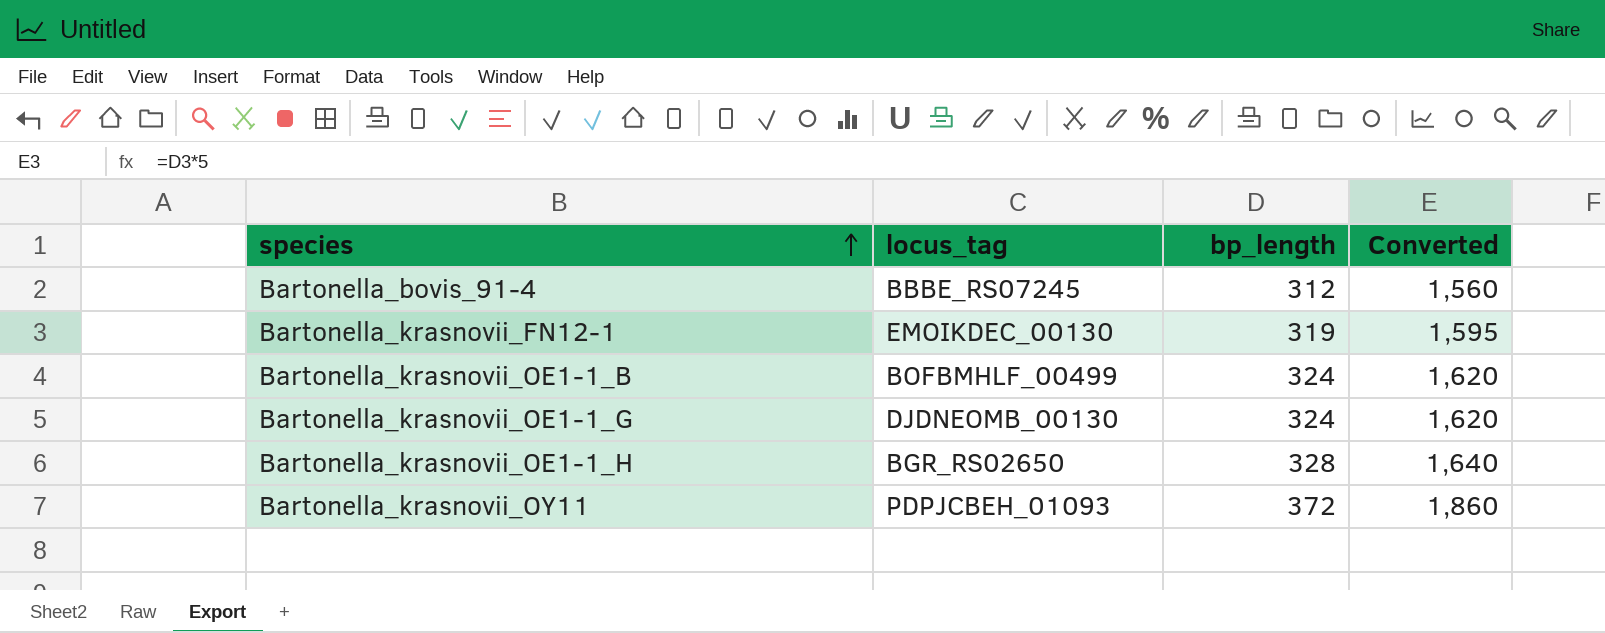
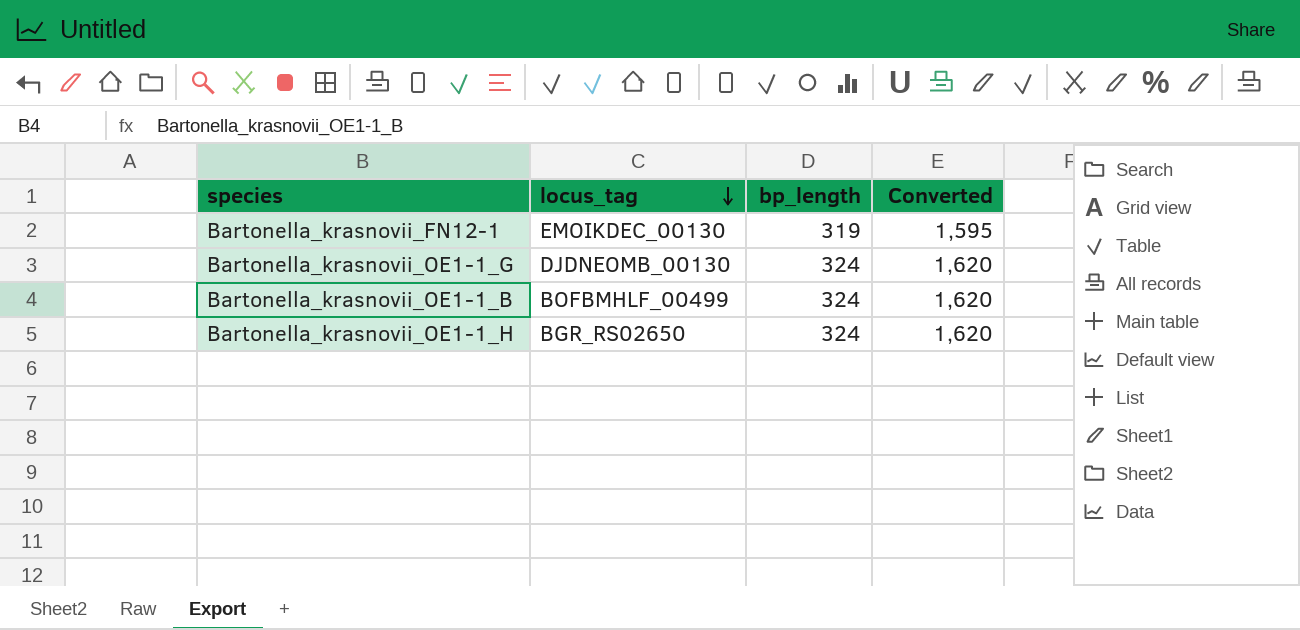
row order: species ascending -> locus_tag descending
row Bartonella_bovis_91-4: BBBE_RS07245 | 312 | 1,560 -> none
row Bartonella_krasnovii_OY11: PDPJCBEH_01093 | 372 | 1,860 -> none
Bartonella_krasnovii_OE1-1_H | bp_length: 328 -> 324
Bartonella_krasnovii_OE1-1_H | Converted: 1,640 -> 1,620

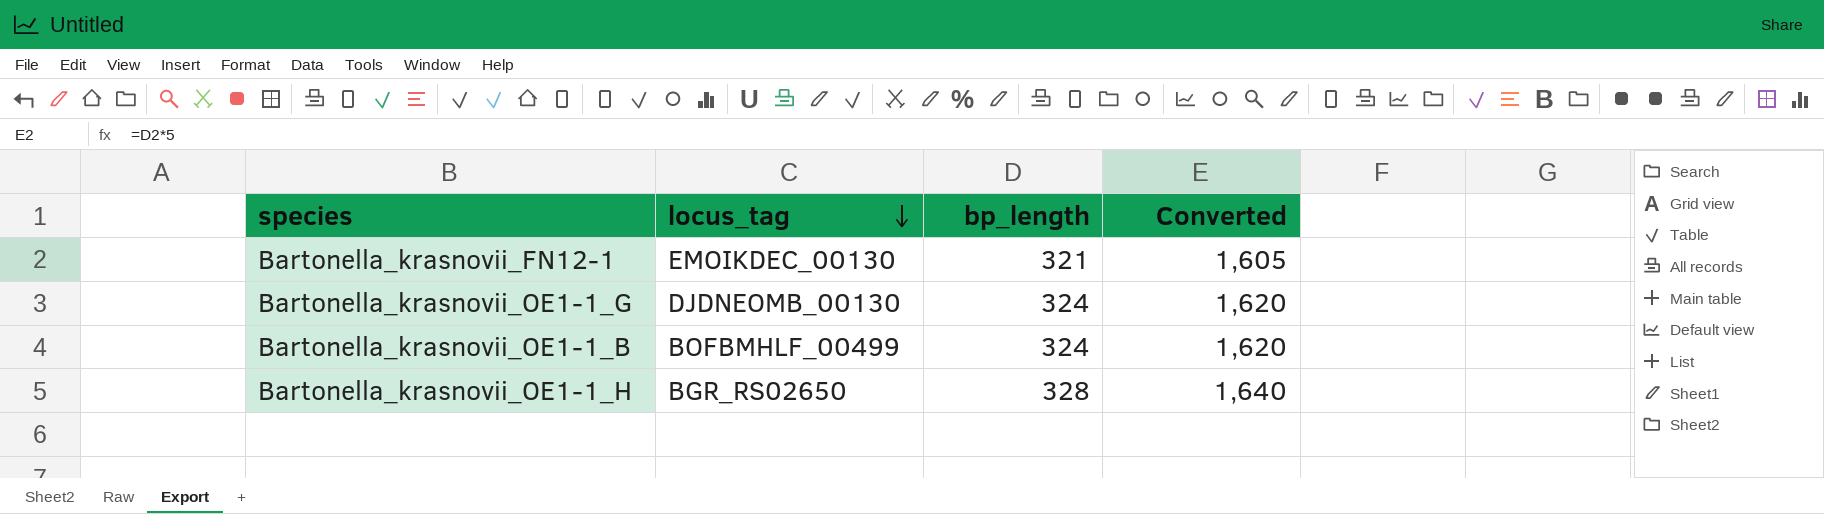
Bartonella_krasnovii_FN12-1 | bp_length: 319 -> 321
Bartonella_krasnovii_FN12-1 | Converted: 1,595 -> 1,605
Bartonella_krasnovii_OE1-1_H | bp_length: 324 -> 328
Bartonella_krasnovii_OE1-1_H | Converted: 1,620 -> 1,640

